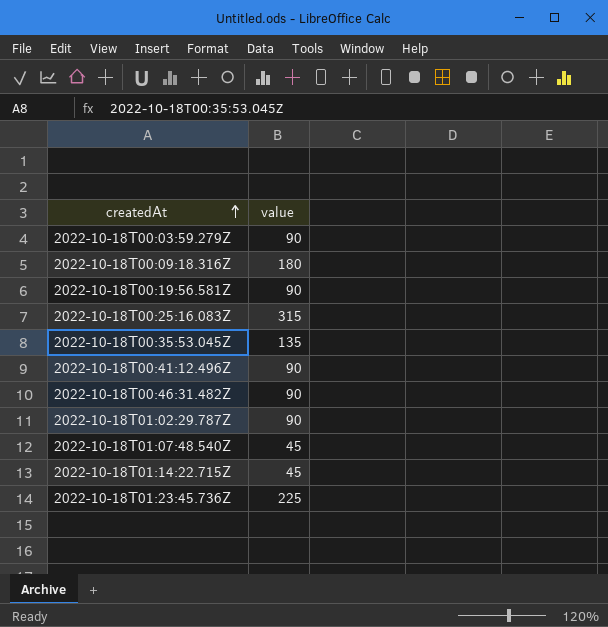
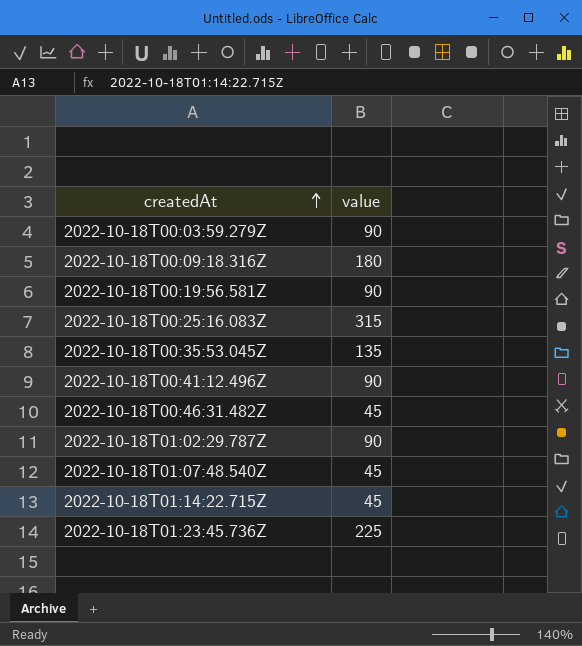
2022-10-18T00:46:31.482Z | value: 90 -> 45

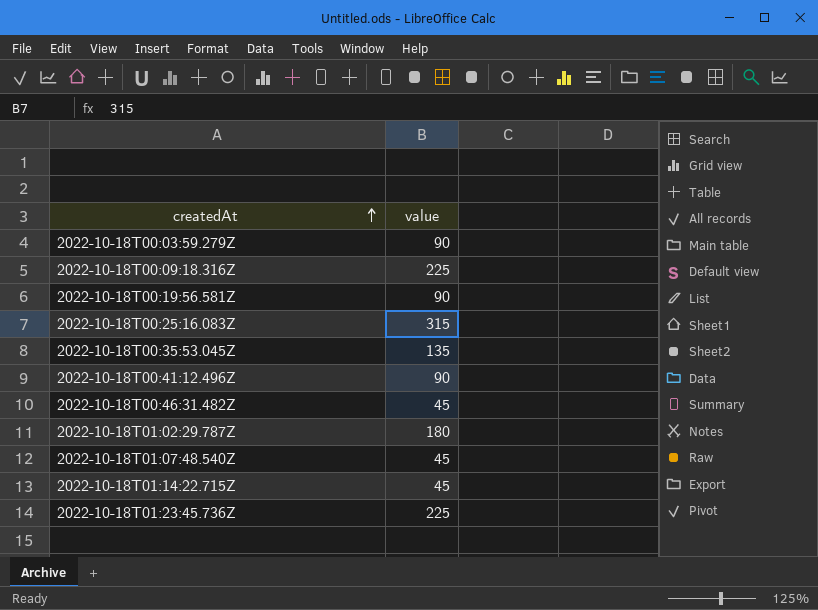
2022-10-18T00:09:18.316Z | value: 180 -> 225
2022-10-18T01:02:29.787Z | value: 90 -> 180

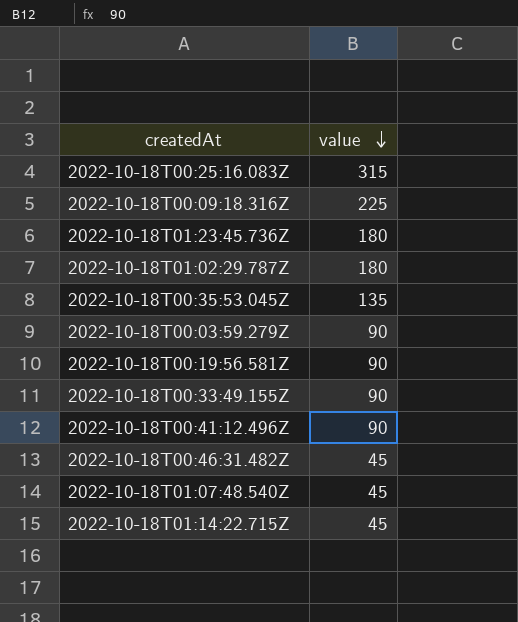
row order: createdAt ascending -> value descending
2022-10-18T01:23:45.736Z | value: 225 -> 180
row 2022-10-18T00:33:49.155Z: none -> 90

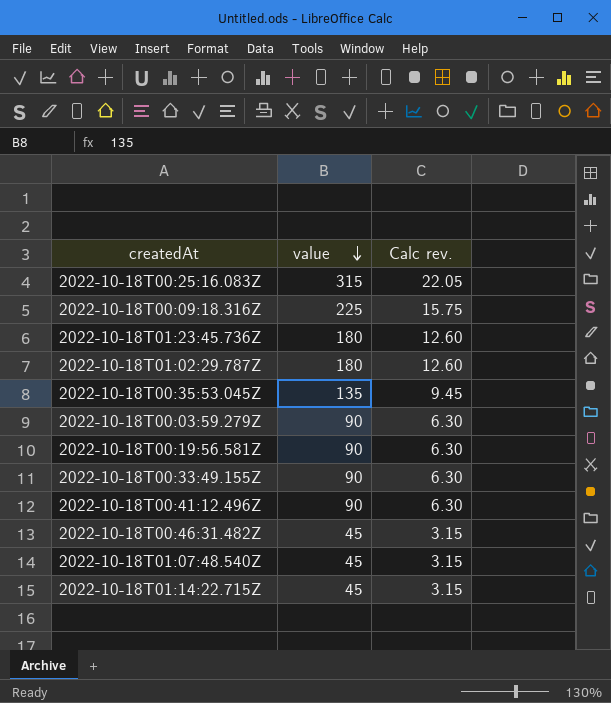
column Calc rev. | formula: none -> [value] * 0.07

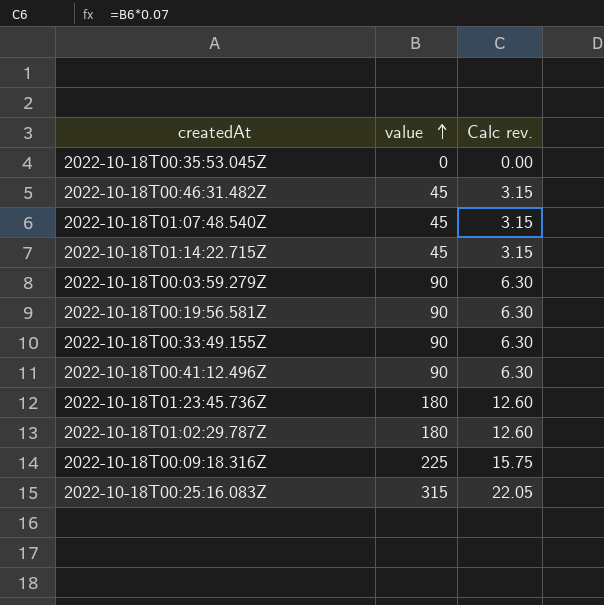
row order: value descending -> value ascending
2022-10-18T00:35:53.045Z | value: 135 -> 0
2022-10-18T00:35:53.045Z | Calc rev.: 9.45 -> 0.00

